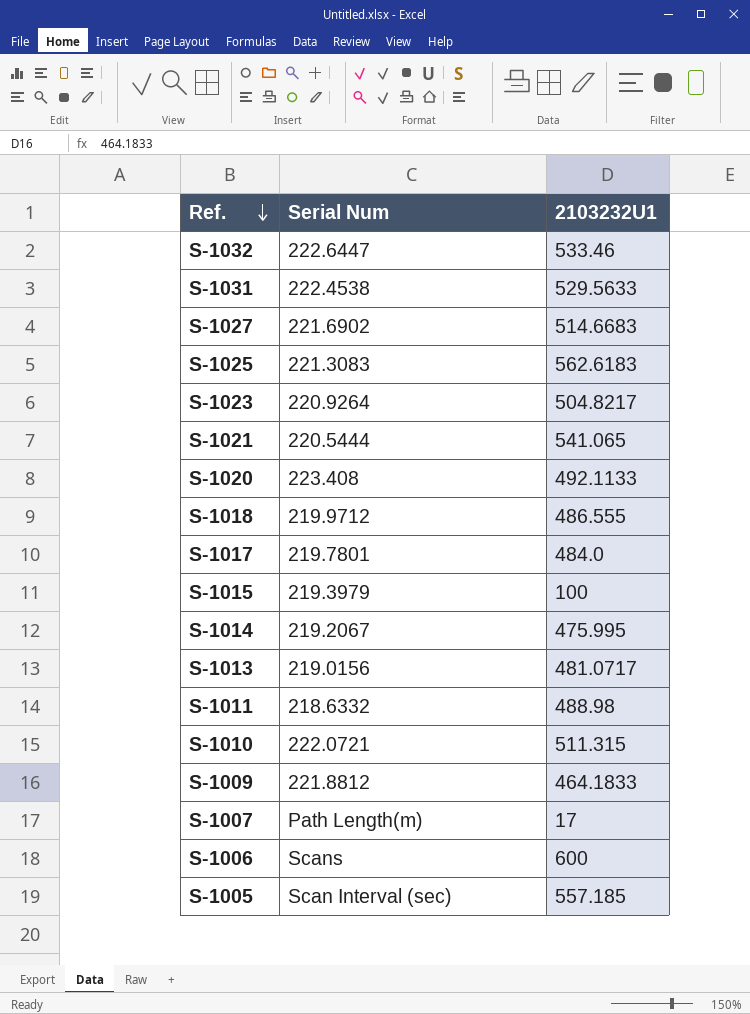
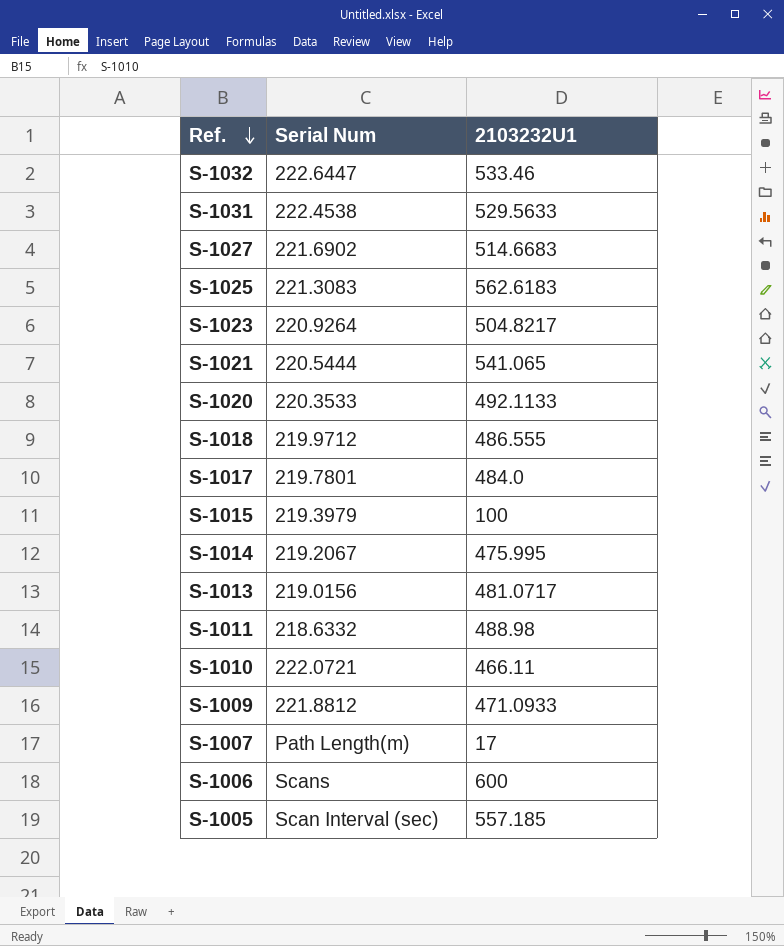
S-1020 | Serial Num: 223.408 -> 220.3533
S-1010 | 2103232U1: 511.315 -> 466.11
S-1009 | 2103232U1: 464.1833 -> 471.0933

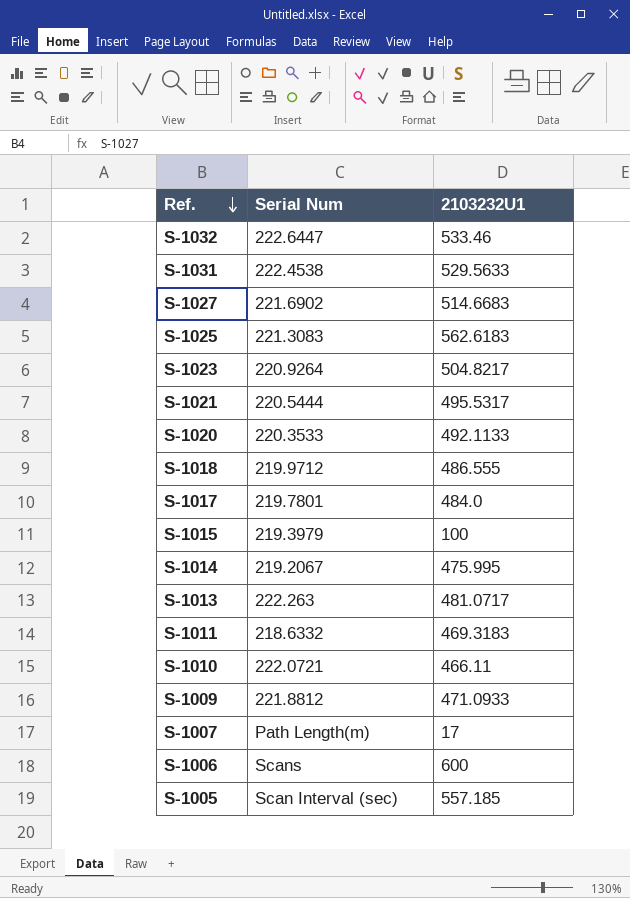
S-1021 | 2103232U1: 541.065 -> 495.5317
S-1013 | Serial Num: 219.0156 -> 222.263
S-1011 | 2103232U1: 488.98 -> 469.3183

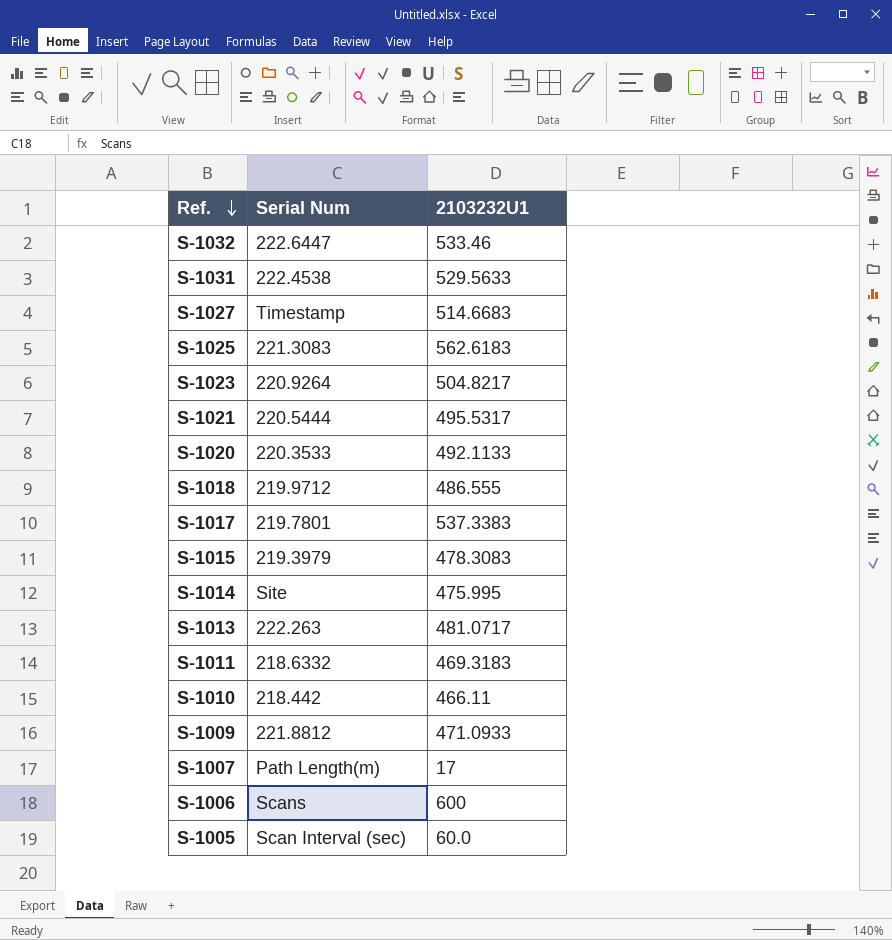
S-1027 | Serial Num: 221.6902 -> Timestamp
S-1017 | 2103232U1: 484.0 -> 537.3383
S-1015 | 2103232U1: 100 -> 478.3083
S-1014 | Serial Num: 219.2067 -> Site
S-1010 | Serial Num: 222.0721 -> 218.442
S-1005 | 2103232U1: 557.185 -> 60.0

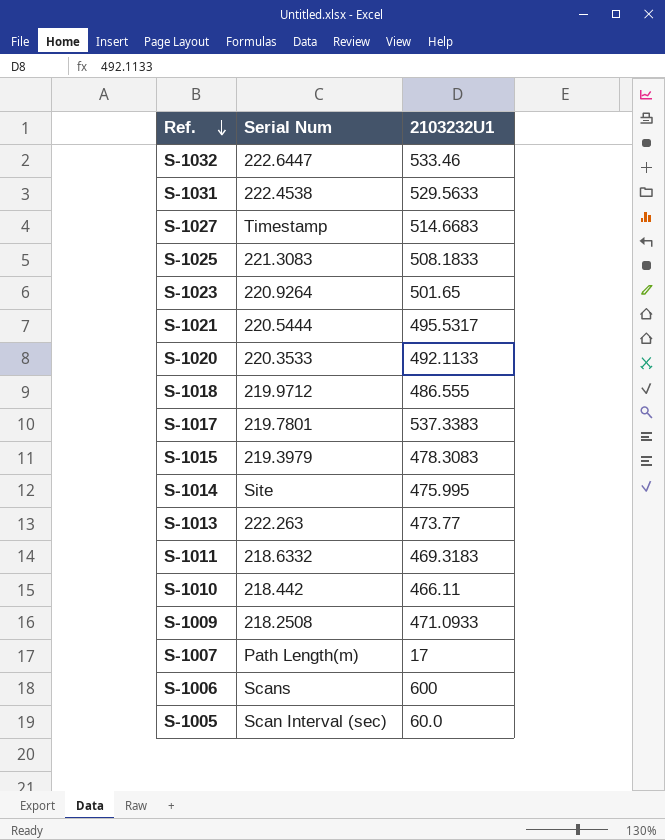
S-1025 | 2103232U1: 562.6183 -> 508.1833
S-1023 | 2103232U1: 504.8217 -> 501.65
S-1013 | 2103232U1: 481.0717 -> 473.77
S-1009 | Serial Num: 221.8812 -> 218.2508

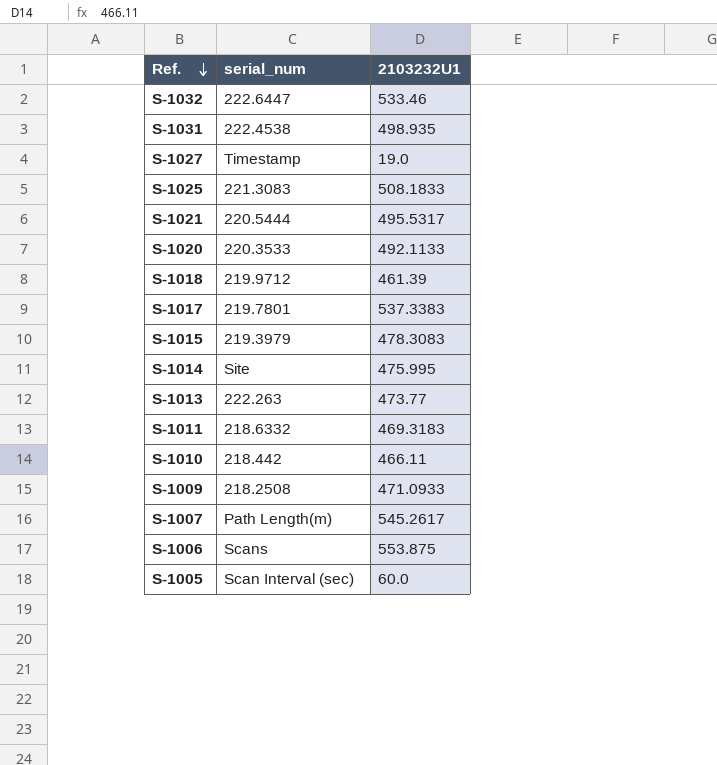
column name: Serial Num -> serial_num
row S-1023: 220.9264 | 501.65 -> none
S-1031 | 2103232U1: 529.5633 -> 498.935
S-1027 | 2103232U1: 514.6683 -> 19.0
S-1018 | 2103232U1: 486.555 -> 461.39
S-1007 | 2103232U1: 17 -> 545.2617
S-1006 | 2103232U1: 600 -> 553.875

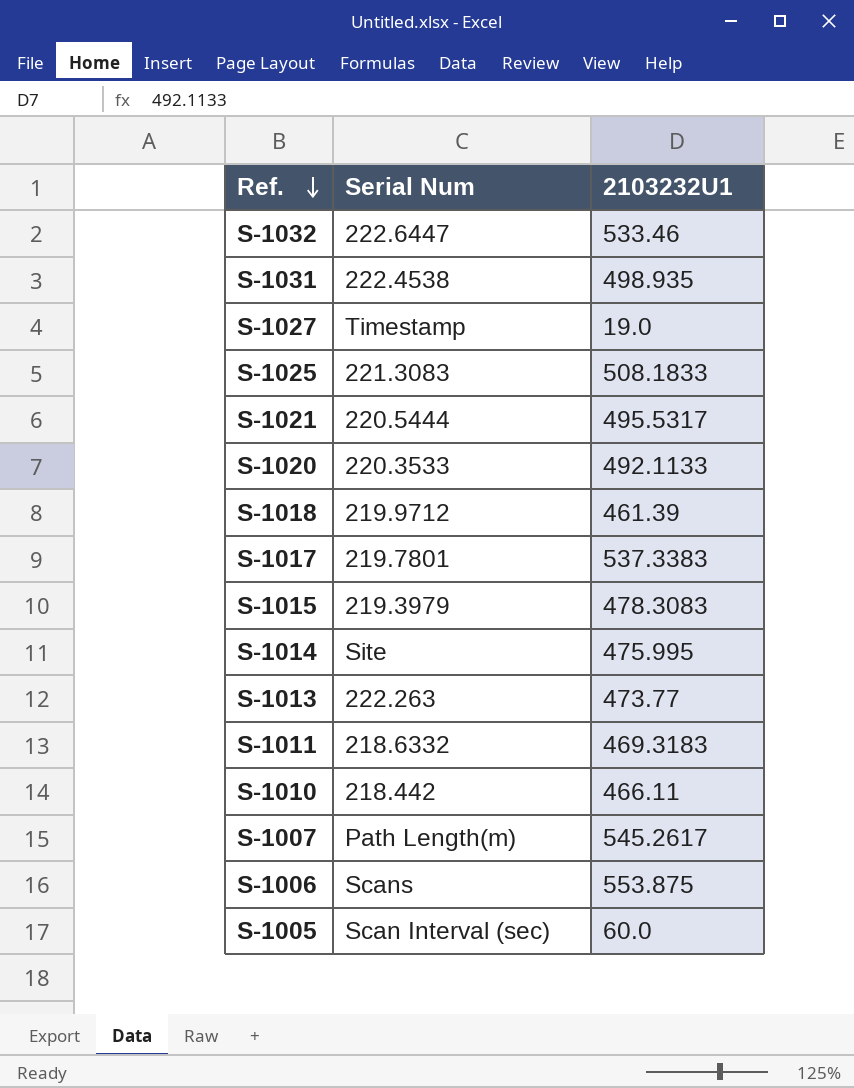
column name: serial_num -> Serial Num
row S-1009: 218.2508 | 471.0933 -> none

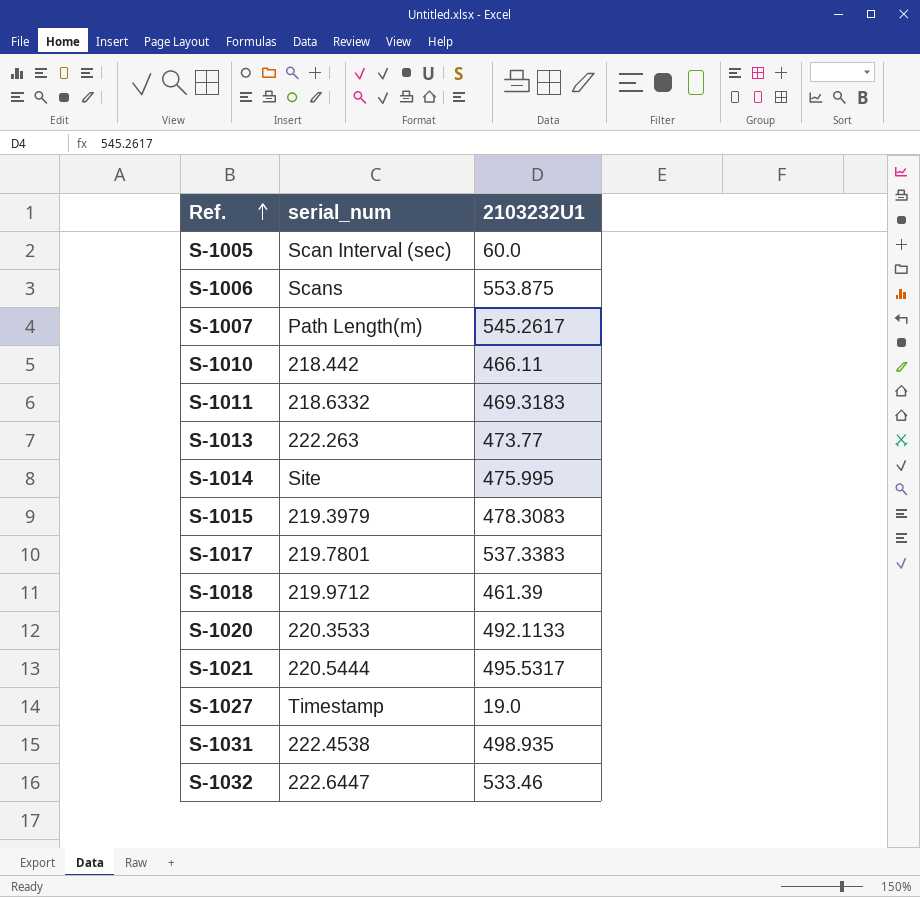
row order: Ref. descending -> Ref. ascending
column name: Serial Num -> serial_num
row S-1025: 221.3083 | 508.1833 -> none

